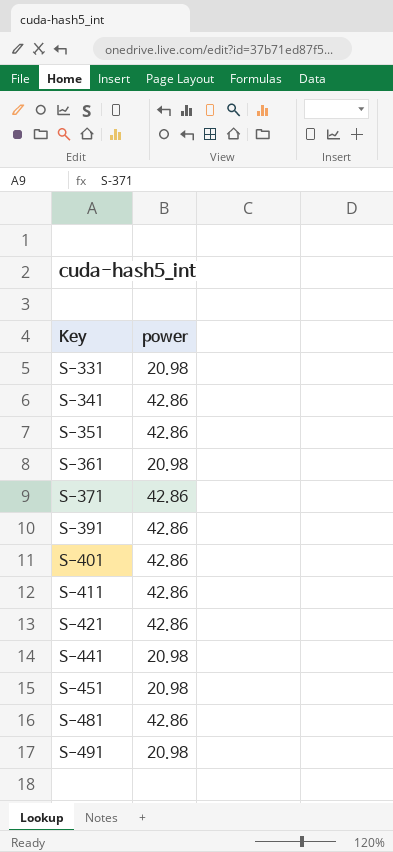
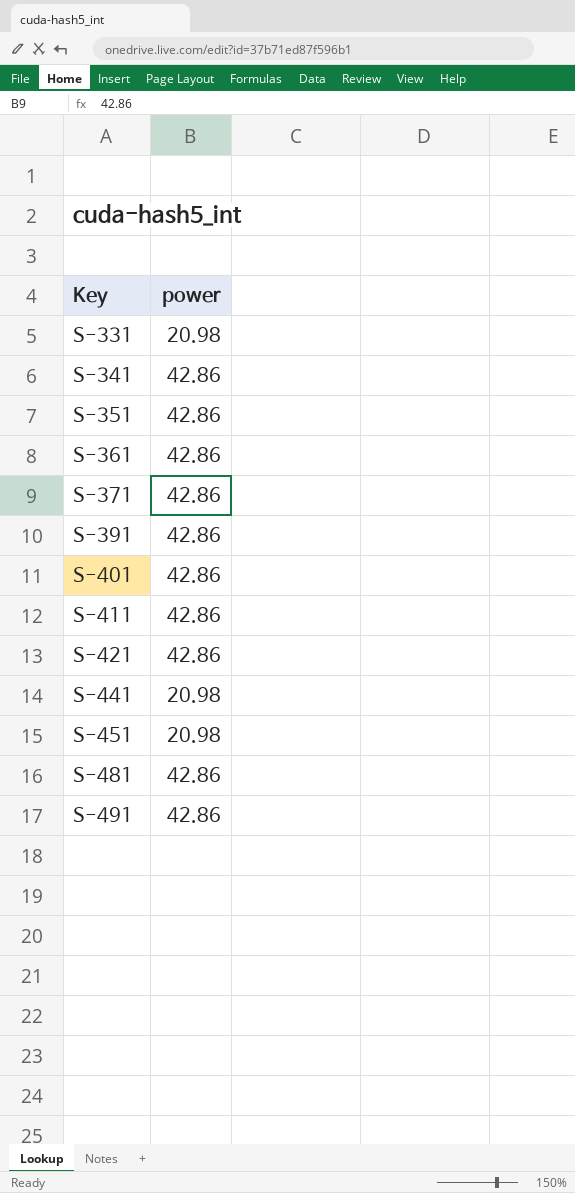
S-361 | power: 20.98 -> 42.86
S-491 | power: 20.98 -> 42.86

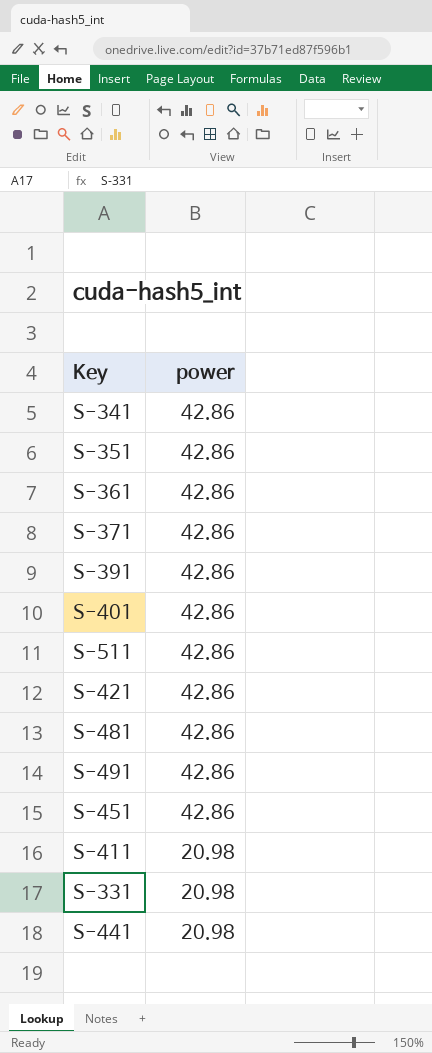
row order: Key ascending -> power descending
row S-511: none -> 42.86
S-451 | power: 20.98 -> 42.86
S-411 | power: 42.86 -> 20.98

